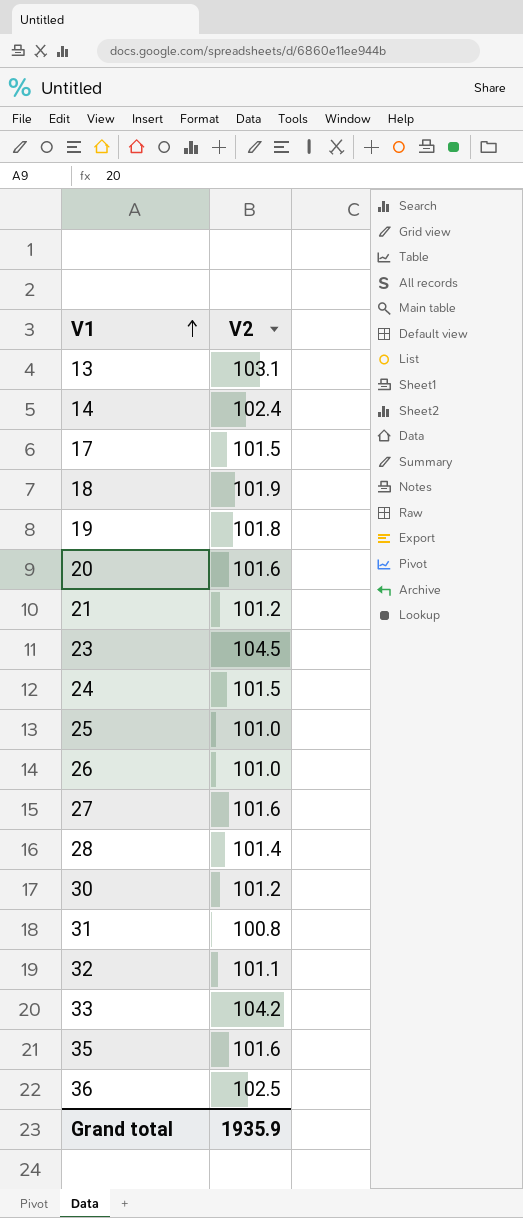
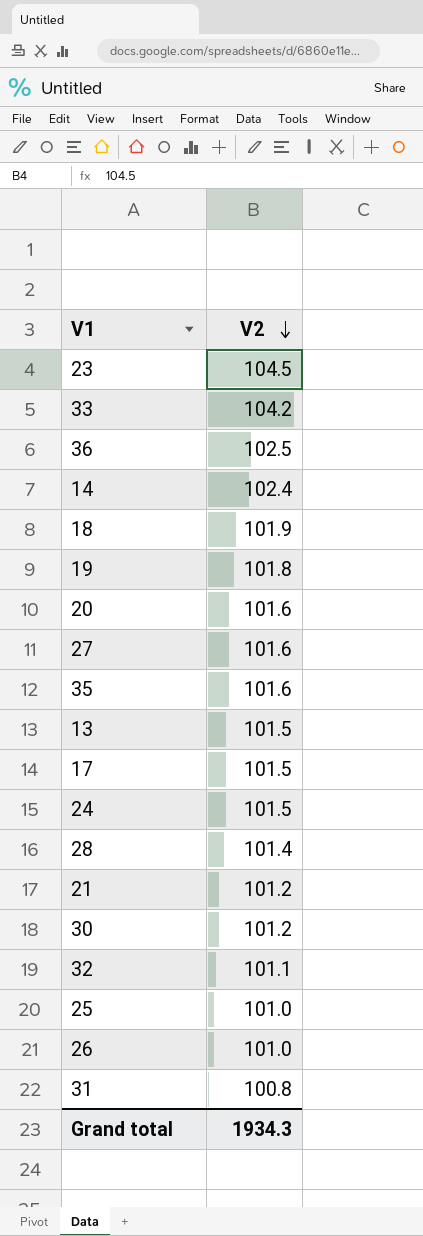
row order: V1 ascending -> V2 descending
13 | V2: 103.1 -> 101.5
Grand total | V2: 1935.9 -> 1934.3

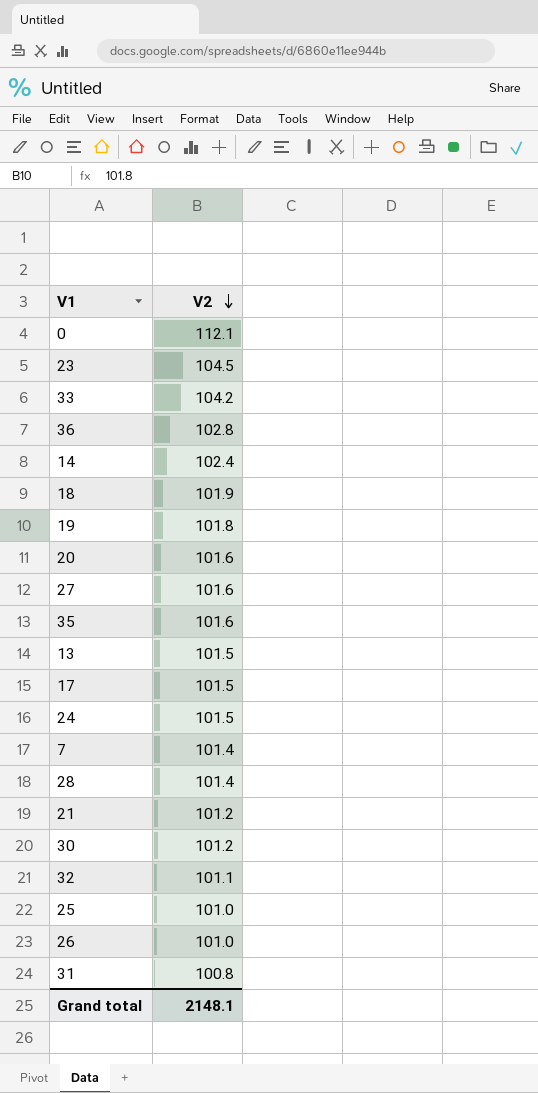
row 0: none -> 112.1
36 | V2: 102.5 -> 102.8
row 7: none -> 101.4
Grand total | V2: 1934.3 -> 2148.1

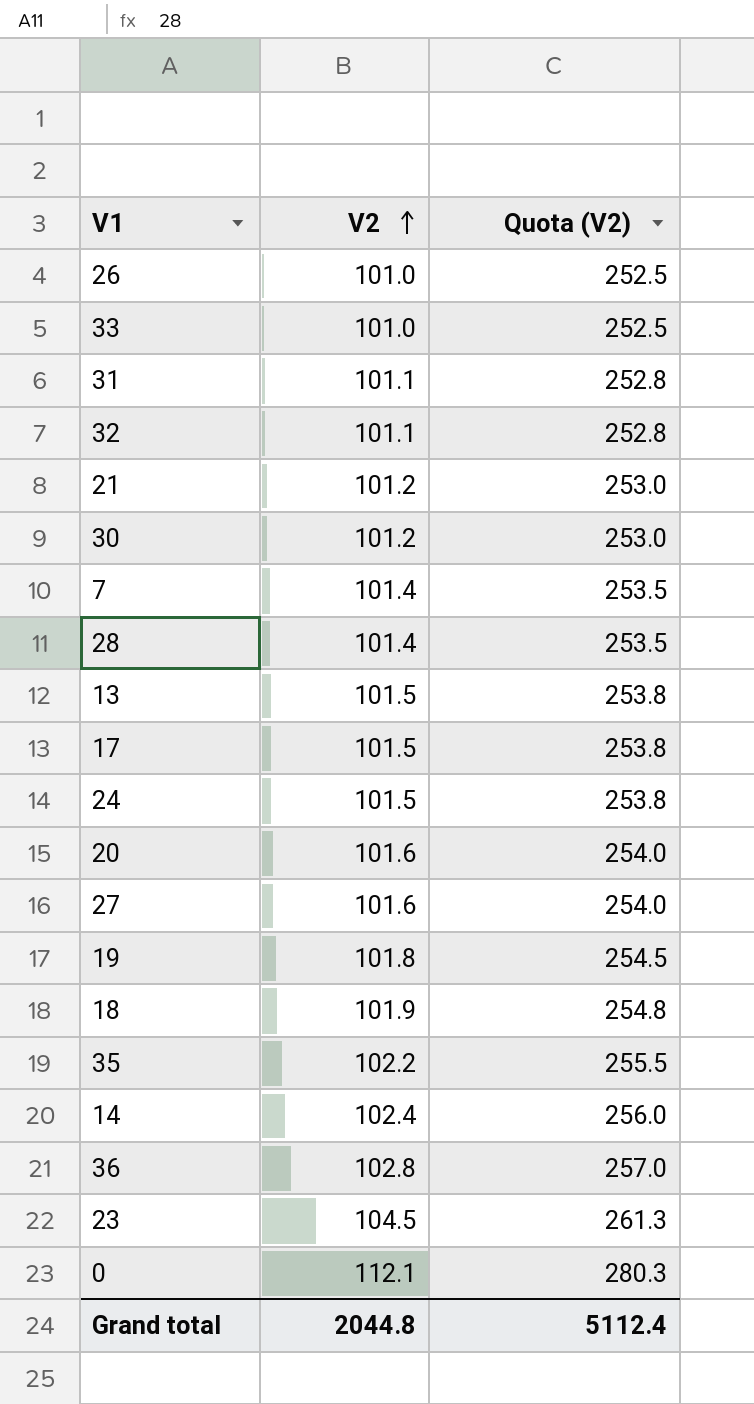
row order: V2 descending -> V2 ascending
column Quota (V2) | formula: none -> [V2] * 2.5
row 25: 101.0 -> none
33 | V2: 104.2 -> 101.0
31 | V2: 100.8 -> 101.1
35 | V2: 101.6 -> 102.2
Grand total | V2: 2148.1 -> 2044.8

